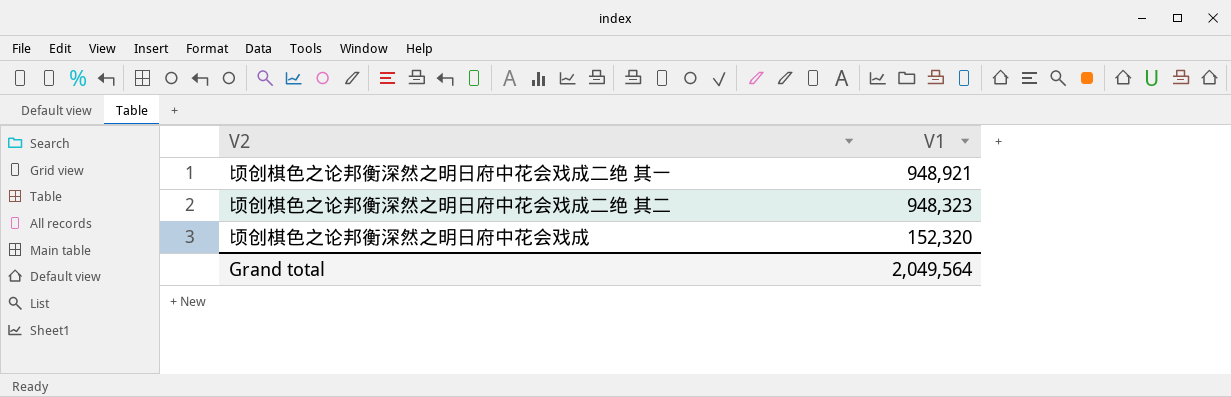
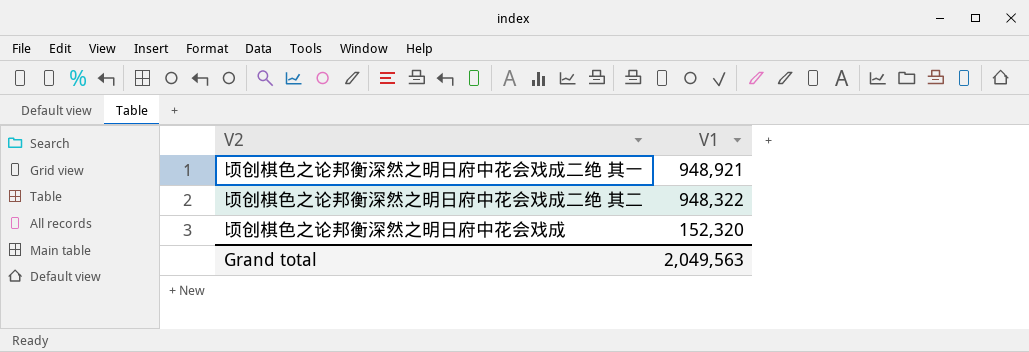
顷创棋色之论邦衡深然之明日府中花会戏成二绝 其二 | V1: 948,323 -> 948,322
Grand total | V1: 2,049,564 -> 2,049,563

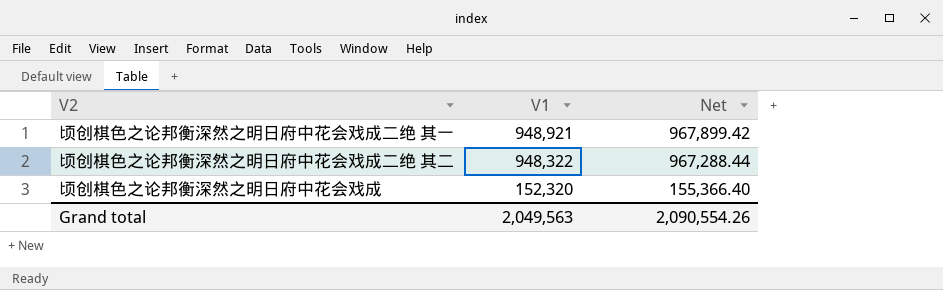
column Net | formula: none -> [V1] * 1.02

